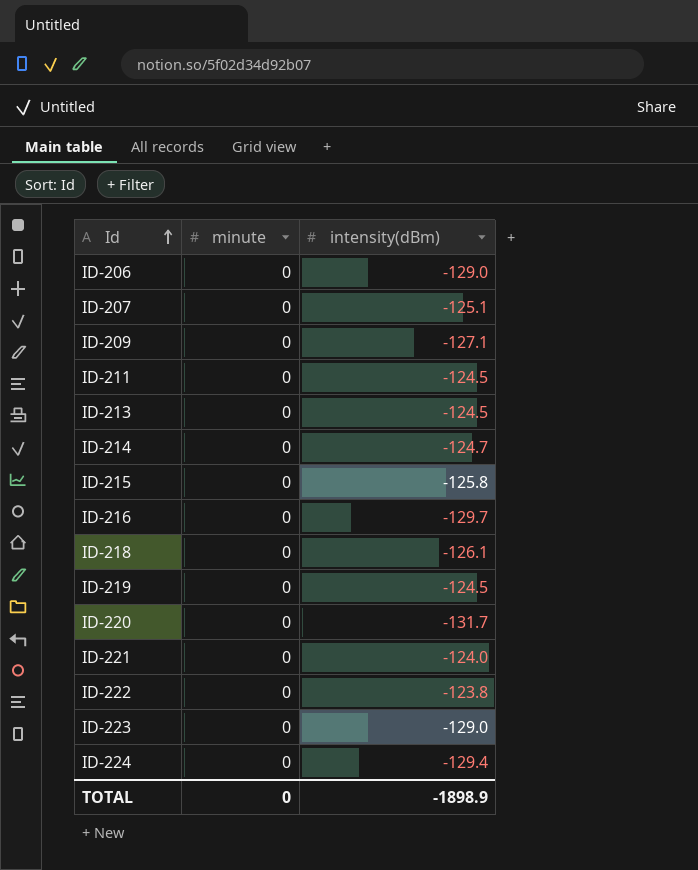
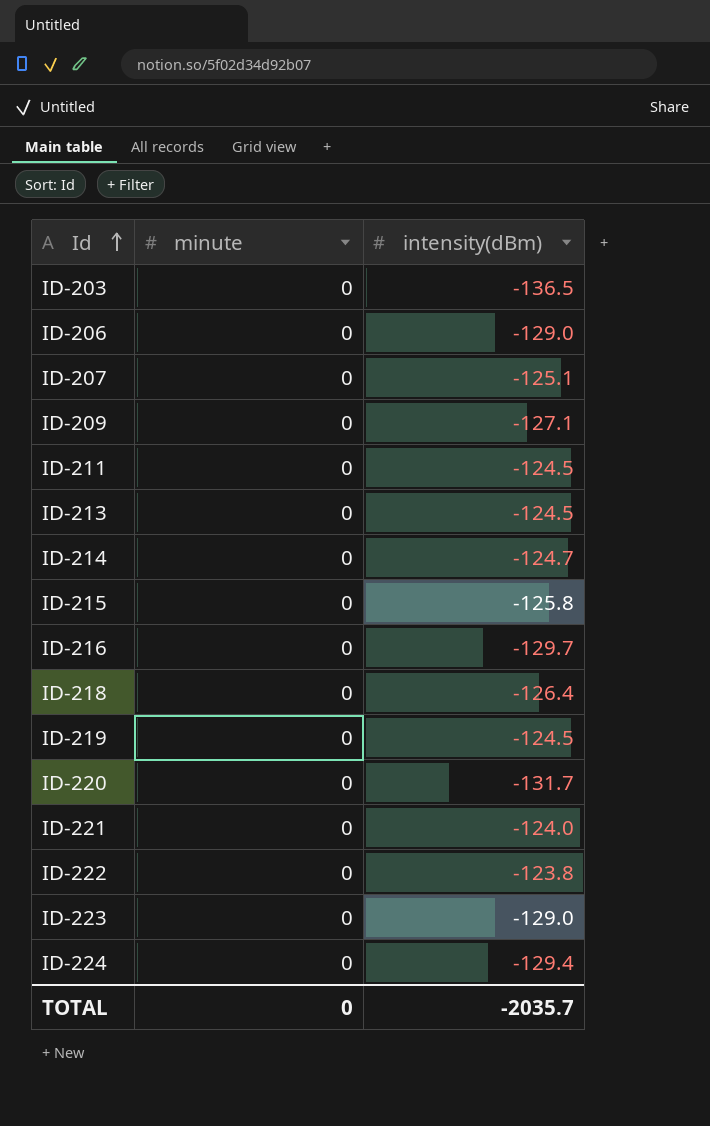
row ID-203: none -> 0 | -136.5
ID-218 | intensity(dBm): -126.1 -> -126.4
TOTAL | intensity(dBm): -1898.9 -> -2035.7

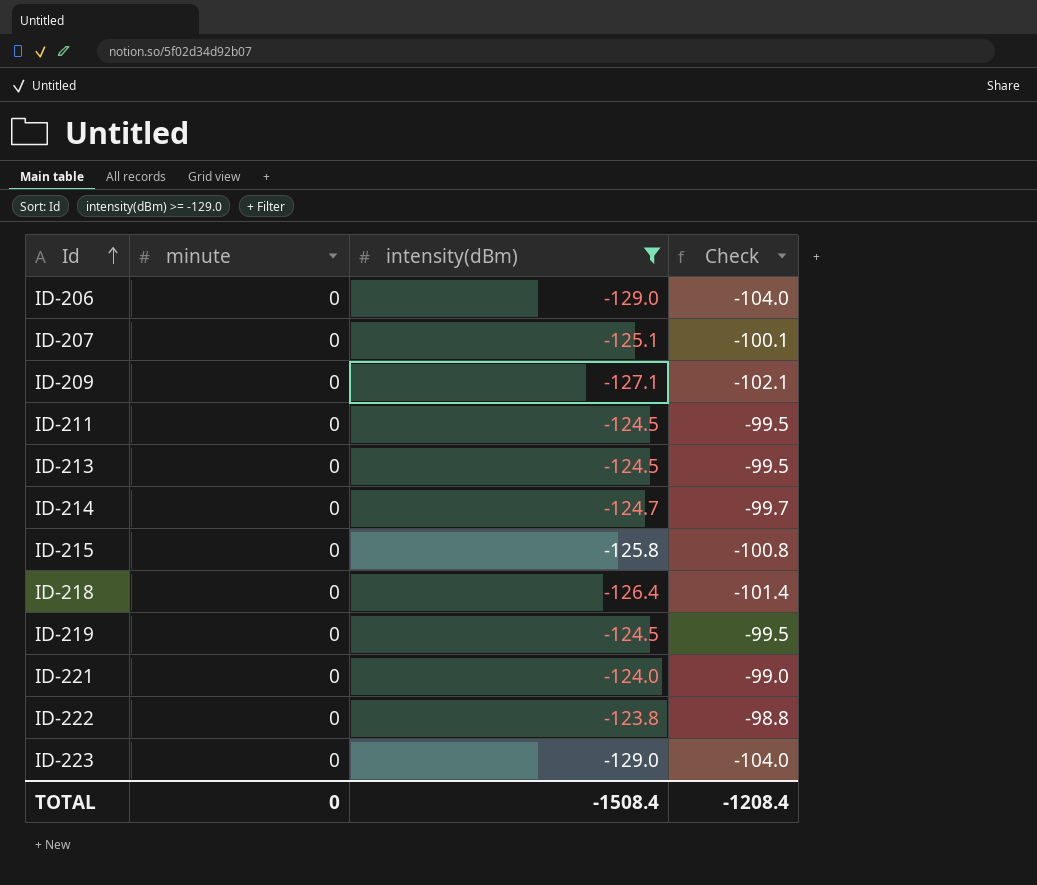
filter: none -> intensity(dBm) >= -129.0
column Check | formula: none -> [intensity(dBm)] + 25
TOTAL | intensity(dBm): -2035.7 -> -1508.4

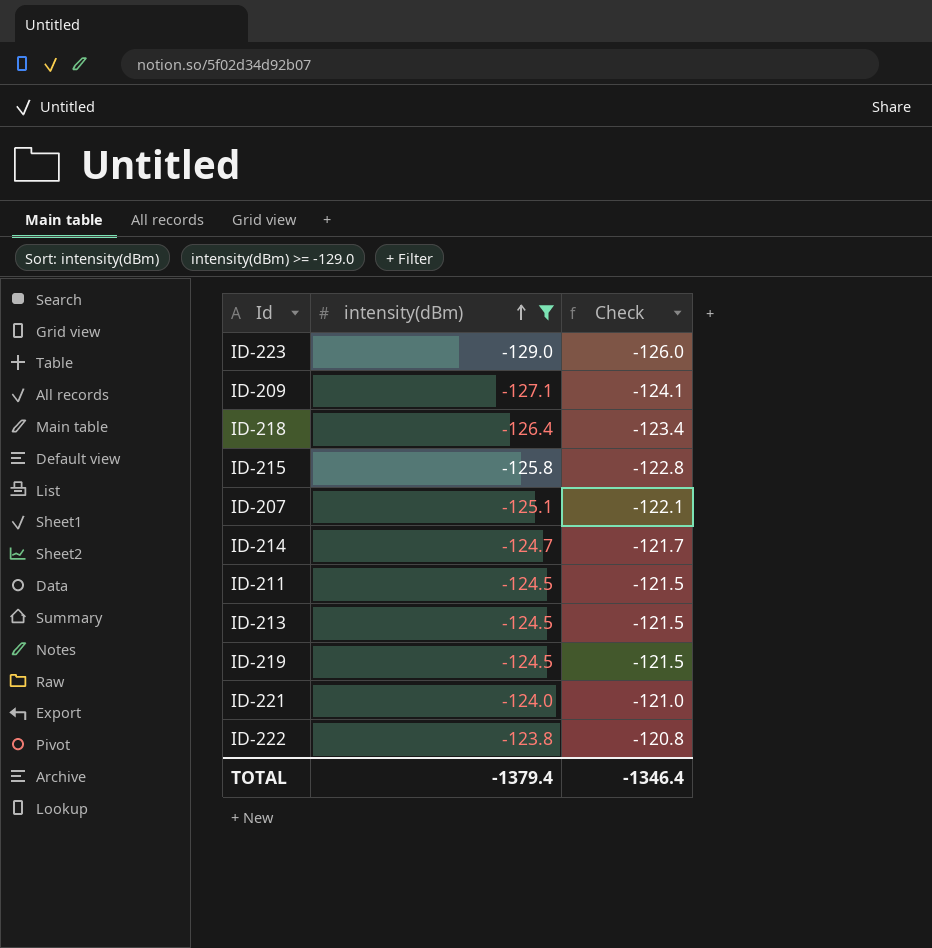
row order: Id ascending -> intensity(dBm) ascending
column minute | position: 2 -> none
column Check | formula: [intensity(dBm)] + 25 -> [intensity(dBm)] + 3
row ID-206: 0 | -129.0 | -104.0 -> none
TOTAL | intensity(dBm): -1508.4 -> -1379.4
TOTAL | Check: -1208.4 -> -1346.4

